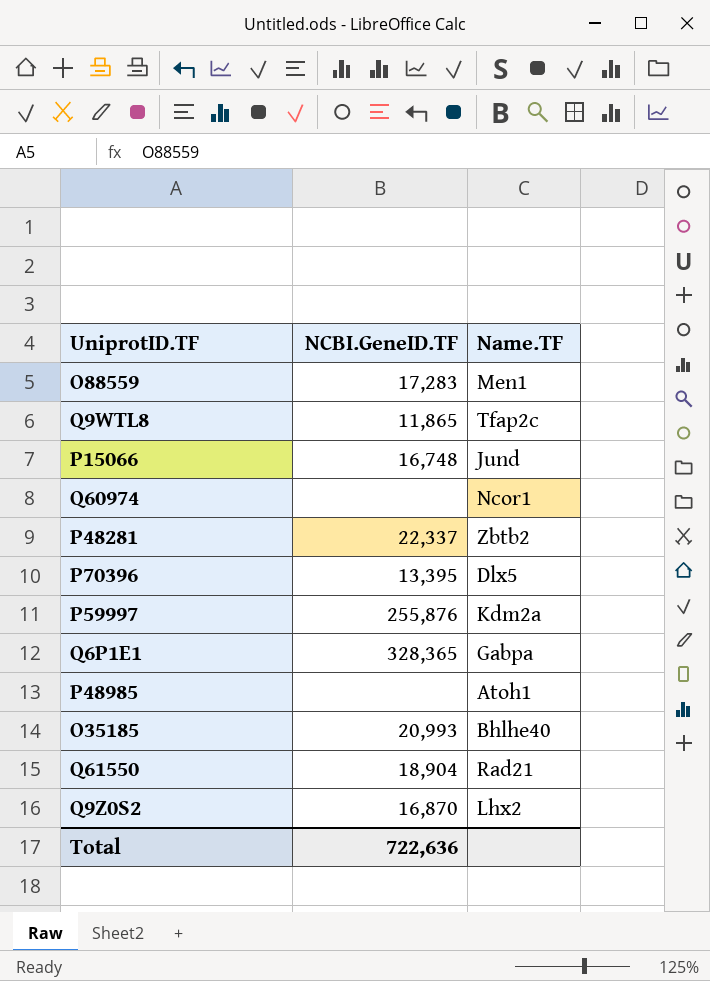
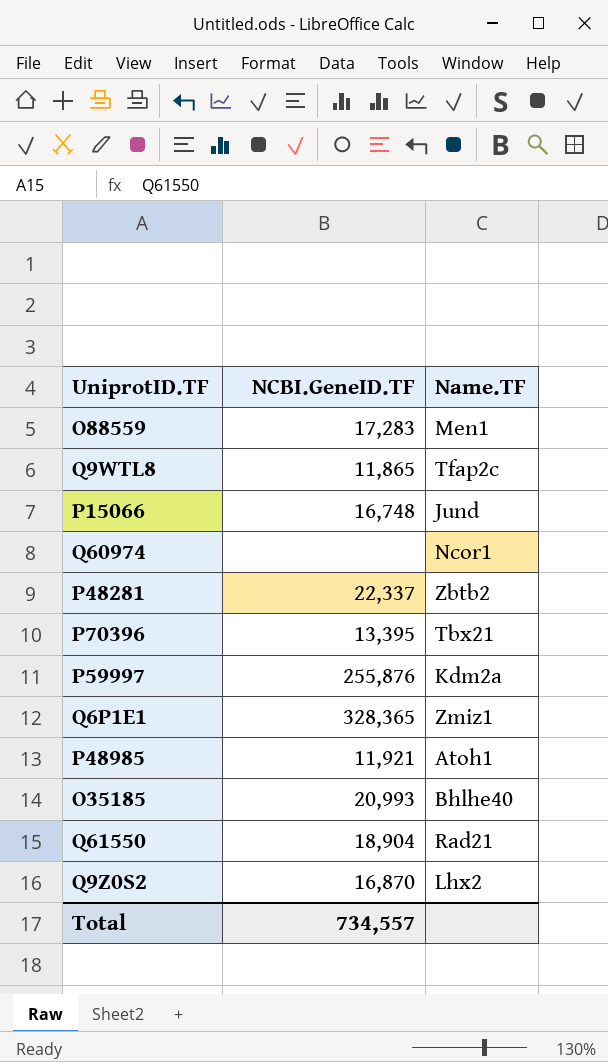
P70396 | Name.TF: Dlx5 -> Tbx21
Q6P1E1 | Name.TF: Gabpa -> Zmiz1
P48985 | NCBI.GeneID.TF: none -> 11,921
Total | NCBI.GeneID.TF: 722,636 -> 734,557

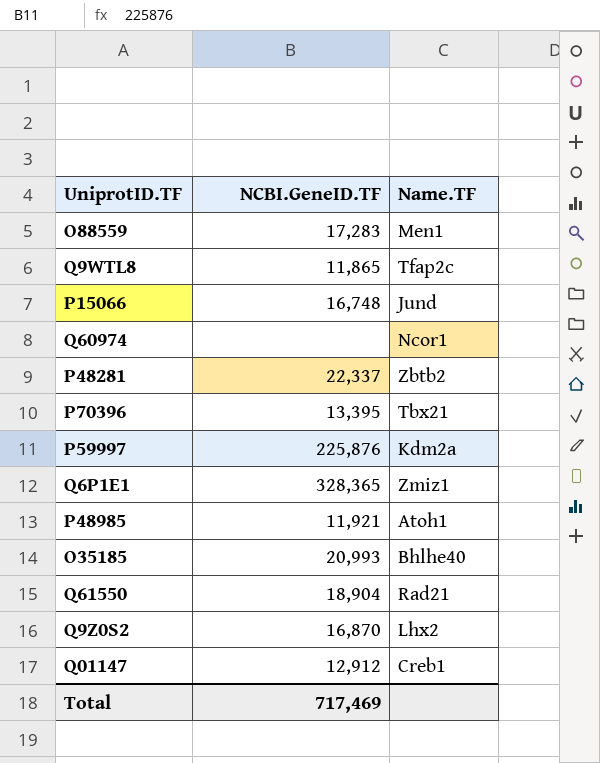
P59997 | NCBI.GeneID.TF: 255,876 -> 225,876
row Q01147: none -> 12,912 | Creb1
Total | NCBI.GeneID.TF: 734,557 -> 717,469

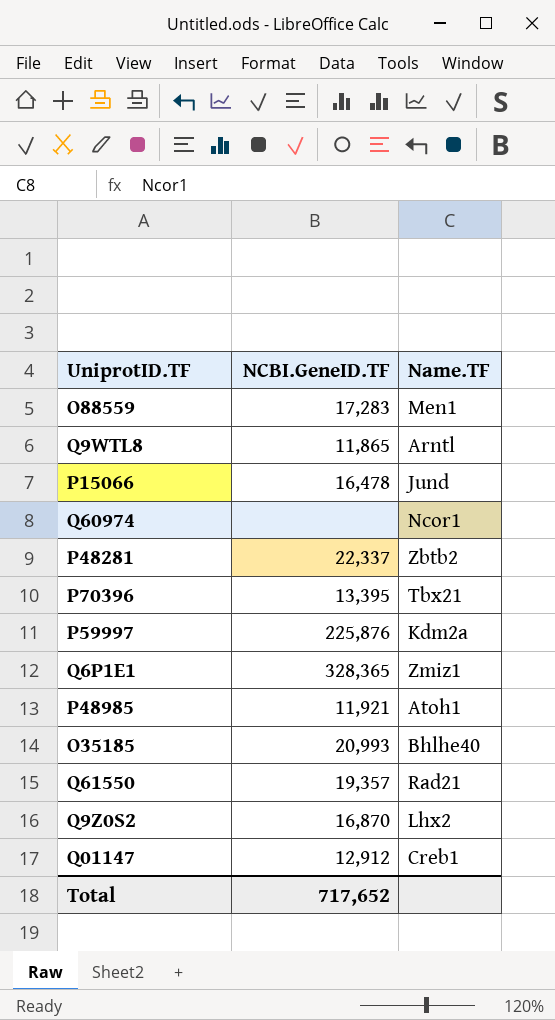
Q9WTL8 | Name.TF: Tfap2c -> Arntl
P15066 | NCBI.GeneID.TF: 16,748 -> 16,478
Q61550 | NCBI.GeneID.TF: 18,904 -> 19,357
Total | NCBI.GeneID.TF: 717,469 -> 717,652

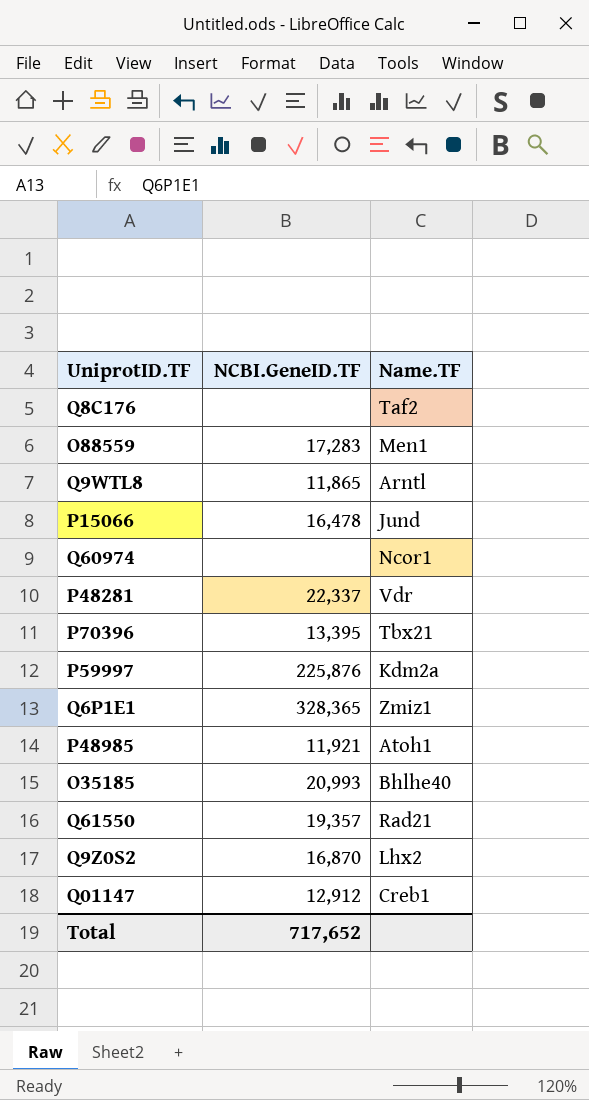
row Q8C176: none -> none | Taf2
P48281 | Name.TF: Zbtb2 -> Vdr

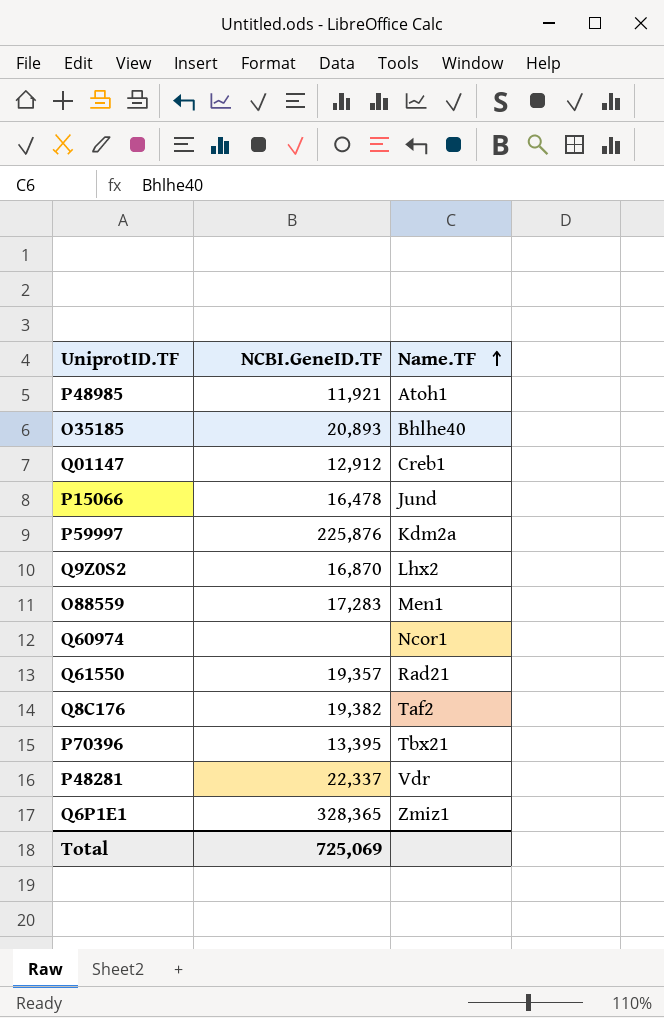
row order: none -> Name.TF ascending
row Q9WTL8: 11,865 | Arntl -> none
O35185 | NCBI.GeneID.TF: 20,993 -> 20,893
Q8C176 | NCBI.GeneID.TF: none -> 19,382
Total | NCBI.GeneID.TF: 717,652 -> 725,069

